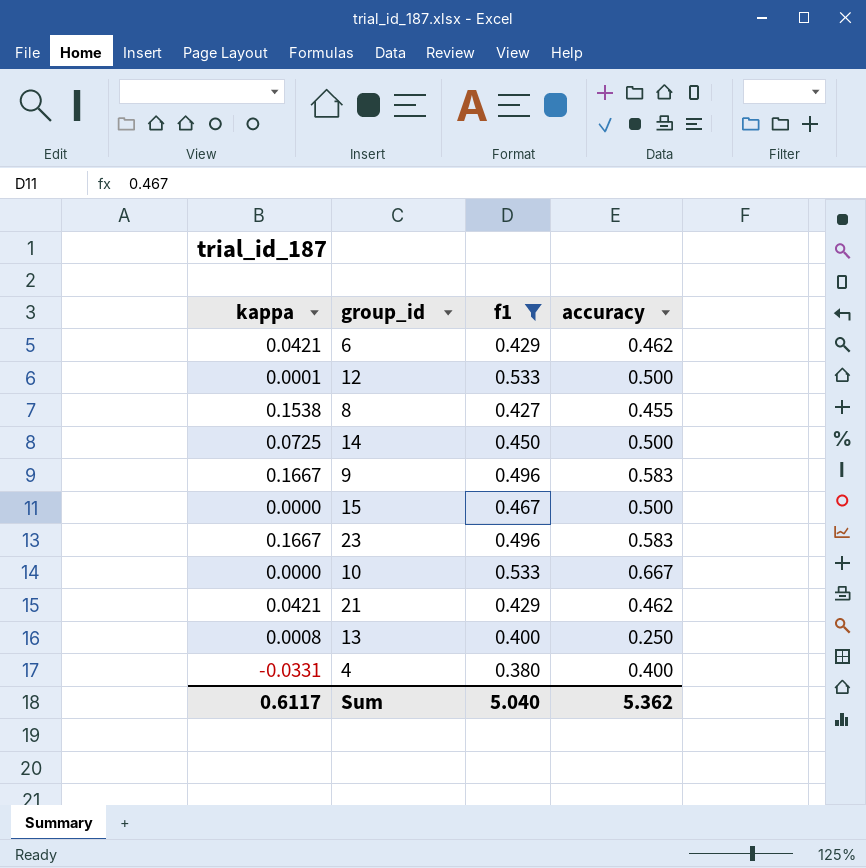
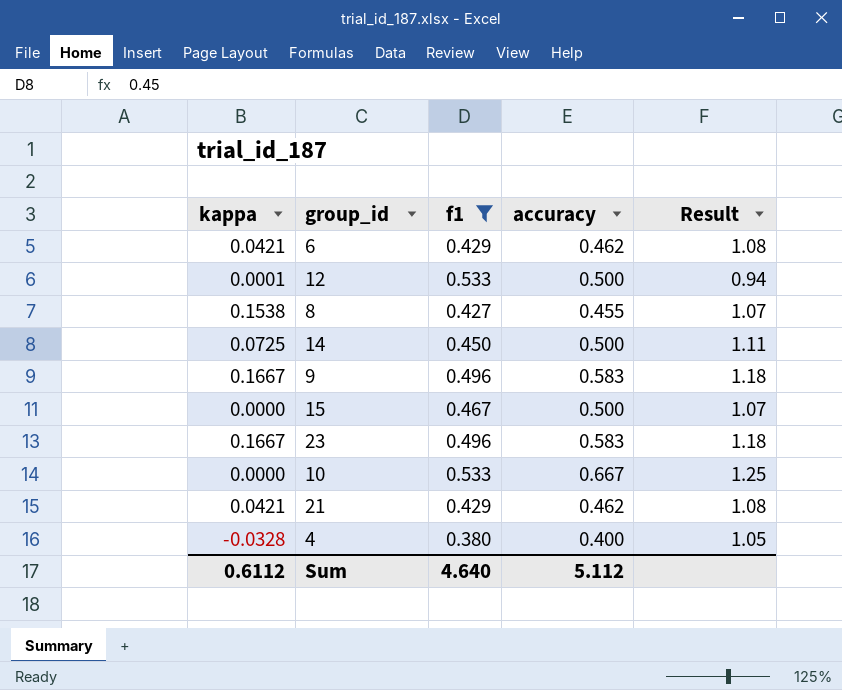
column Result | formula: none -> [accuracy] / [f1]
row 13: 0.0008 | 0.400 | 0.250 -> none
4 | kappa: -0.0331 -> -0.0328
Sum | kappa: 0.6117 -> 0.6112
Sum | f1: 5.040 -> 4.640
Sum | accuracy: 5.362 -> 5.112

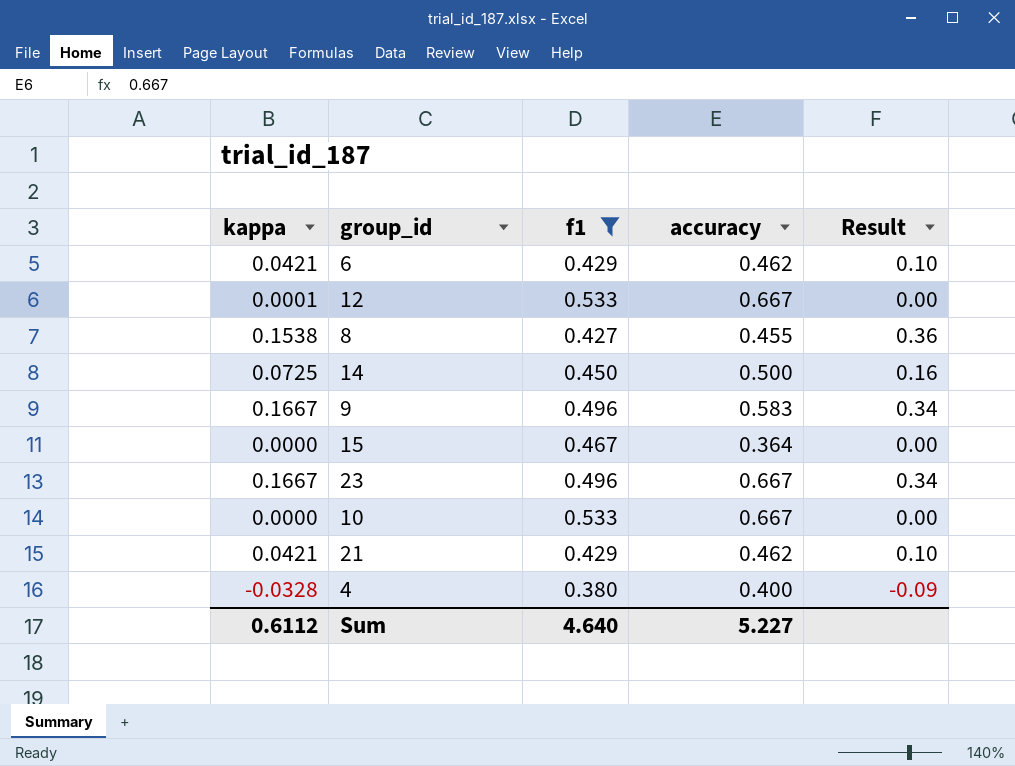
column Result | formula: [accuracy] / [f1] -> [kappa] / [f1]
12 | accuracy: 0.500 -> 0.667
15 | accuracy: 0.500 -> 0.364
23 | accuracy: 0.583 -> 0.667
Sum | accuracy: 5.112 -> 5.227

